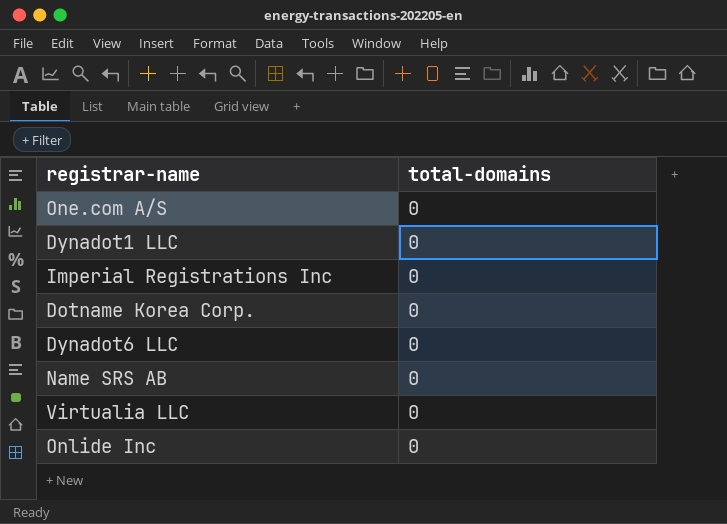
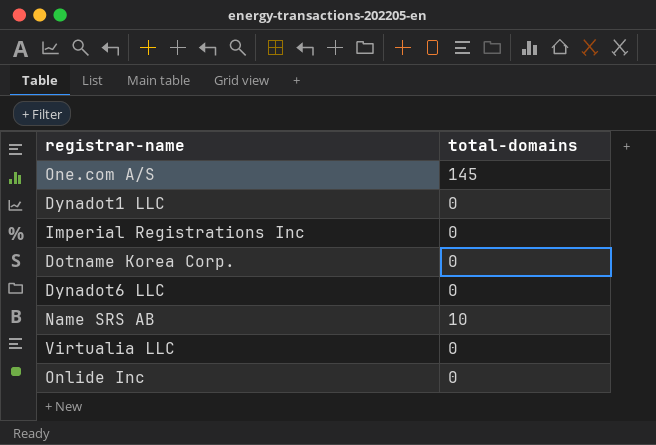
One.com A/S | total-domains: 0 -> 145
Name SRS AB | total-domains: 0 -> 10

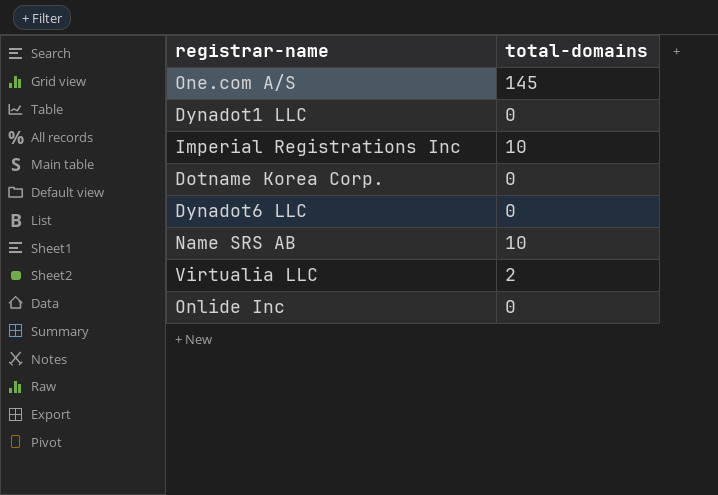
Imperial Registrations Inc | total-domains: 0 -> 10
Virtualia LLC | total-domains: 0 -> 2

